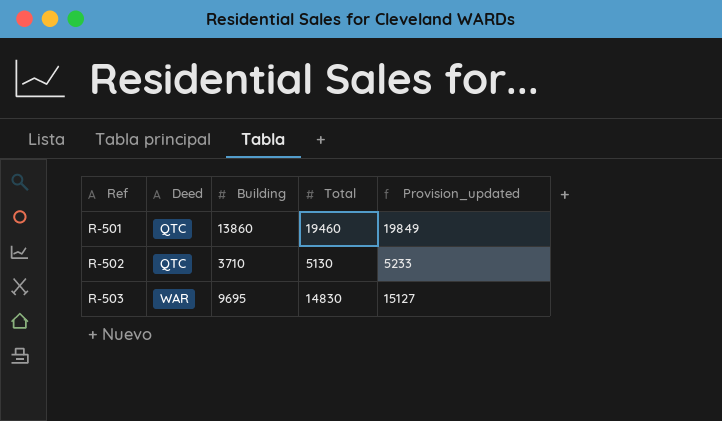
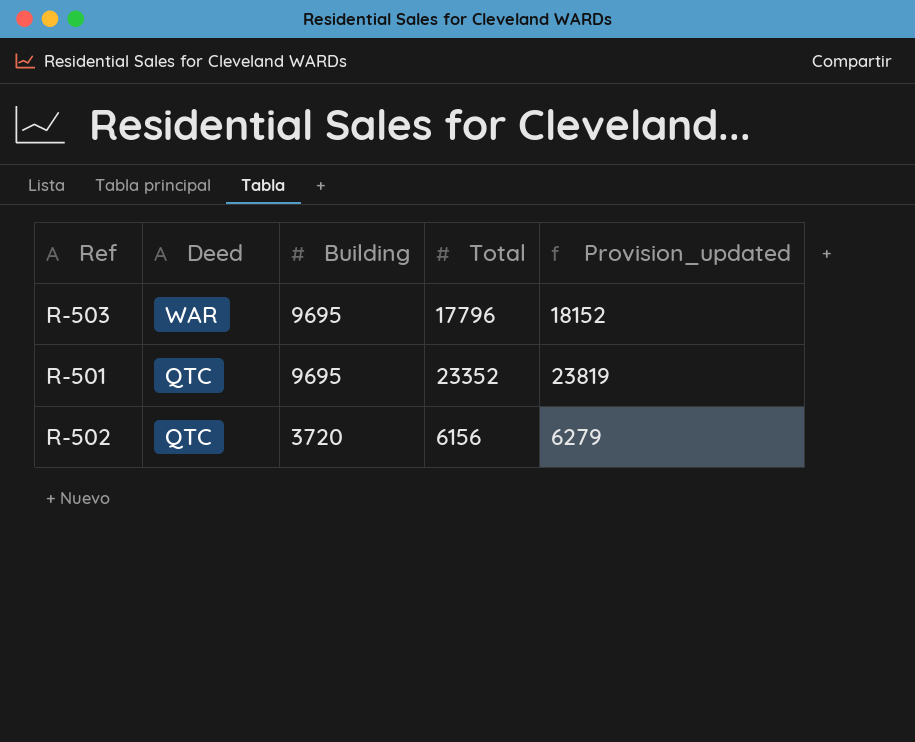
row order: Ref ascending -> Deed descending
R-503 | Total: 14830 -> 17796
R-503 | Provision_updated: 15127 -> 18152
R-501 | Building: 13860 -> 9695
R-501 | Total: 19460 -> 23352
R-501 | Provision_updated: 19849 -> 23819
R-502 | Building: 3710 -> 3720
R-502 | Total: 5130 -> 6156
R-502 | Provision_updated: 5233 -> 6279

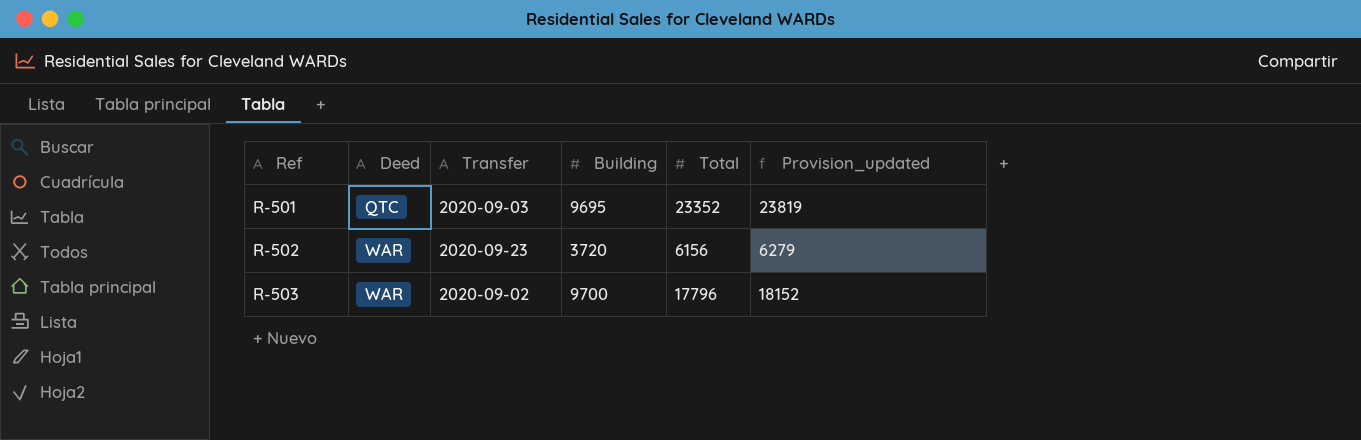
row order: Deed descending -> Ref ascending
column Transfer | position: none -> 3
R-502 | Deed: QTC -> WAR
R-503 | Building: 9695 -> 9700

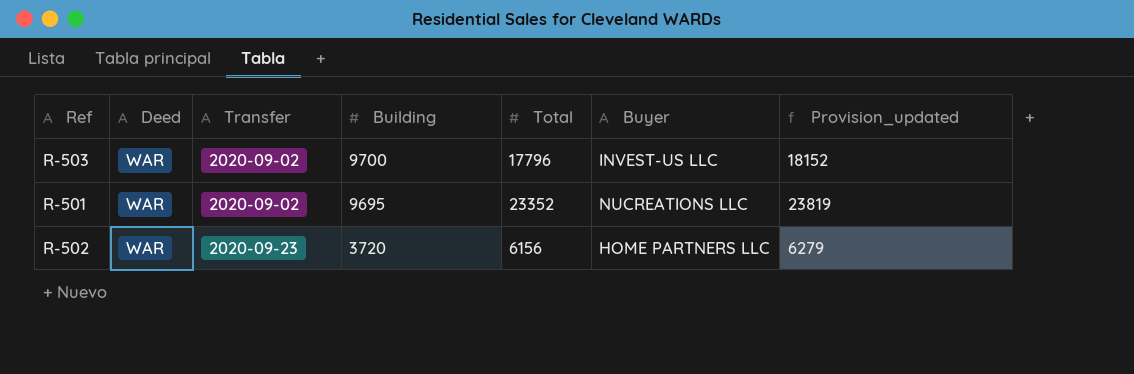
row order: Ref ascending -> Transfer ascending
column Buyer | position: none -> 6
R-501 | Deed: QTC -> WAR
R-501 | Transfer: 2020-09-03 -> 2020-09-02

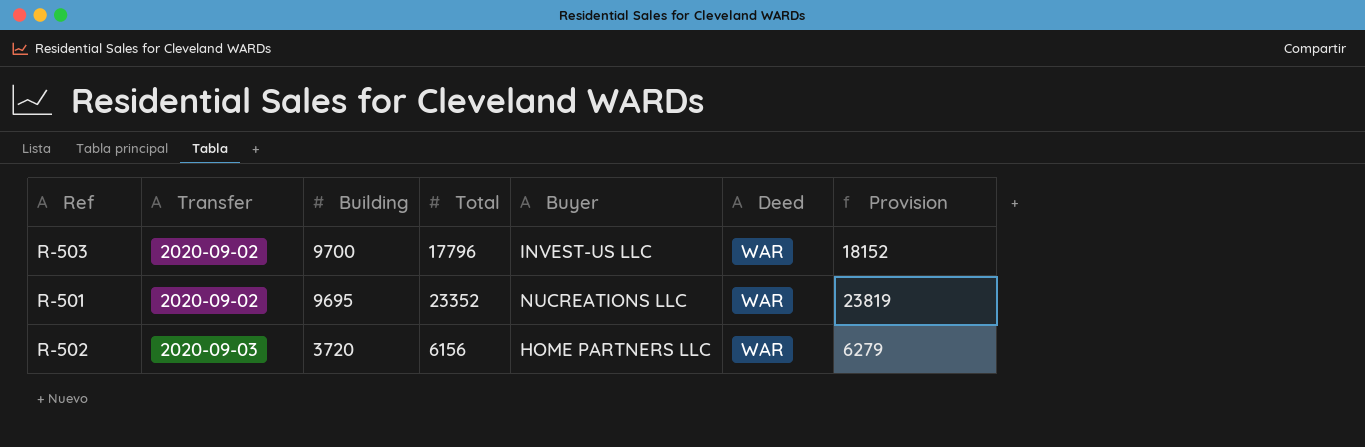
column Deed | position: 2 -> 6
column name: Provision_updated -> Provision
R-502 | Transfer: 2020-09-23 -> 2020-09-03

